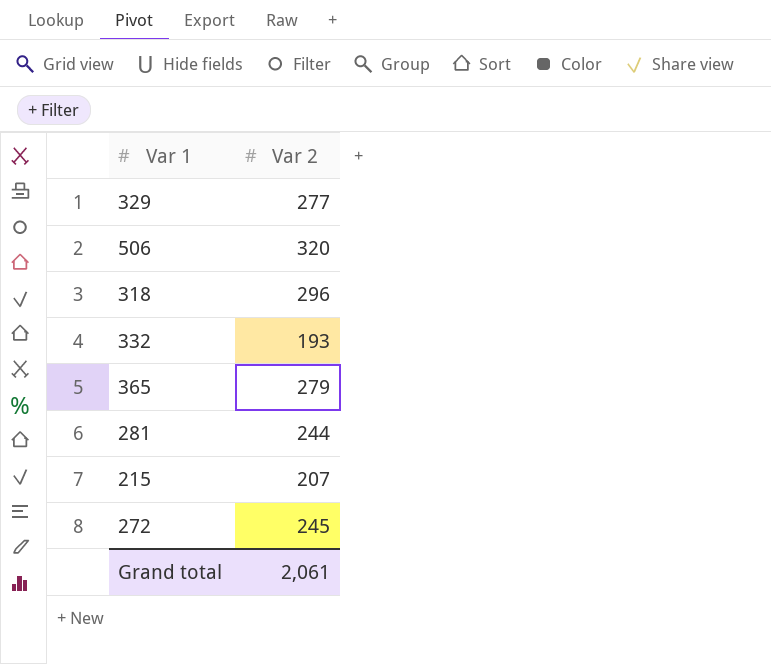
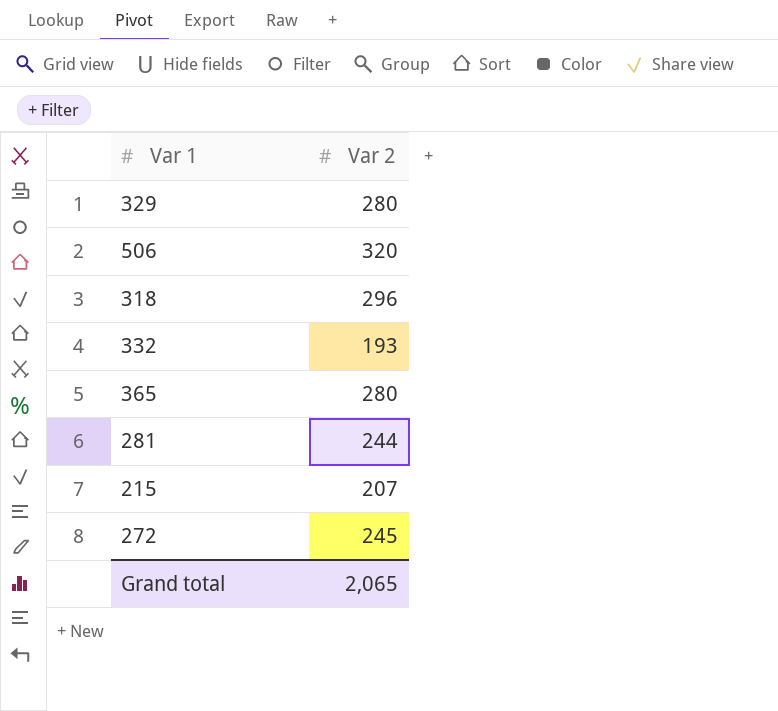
329 | Var 2: 277 -> 280
365 | Var 2: 279 -> 280
Grand total | Var 2: 2,061 -> 2,065

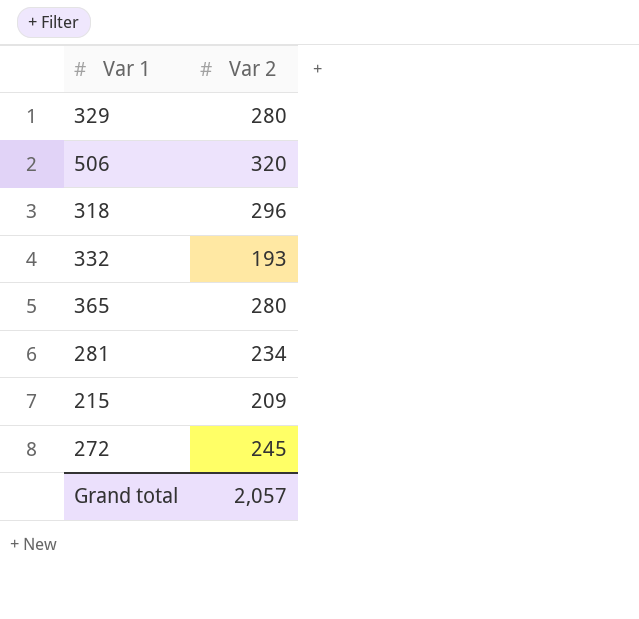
281 | Var 2: 244 -> 234
215 | Var 2: 207 -> 209
Grand total | Var 2: 2,065 -> 2,057

